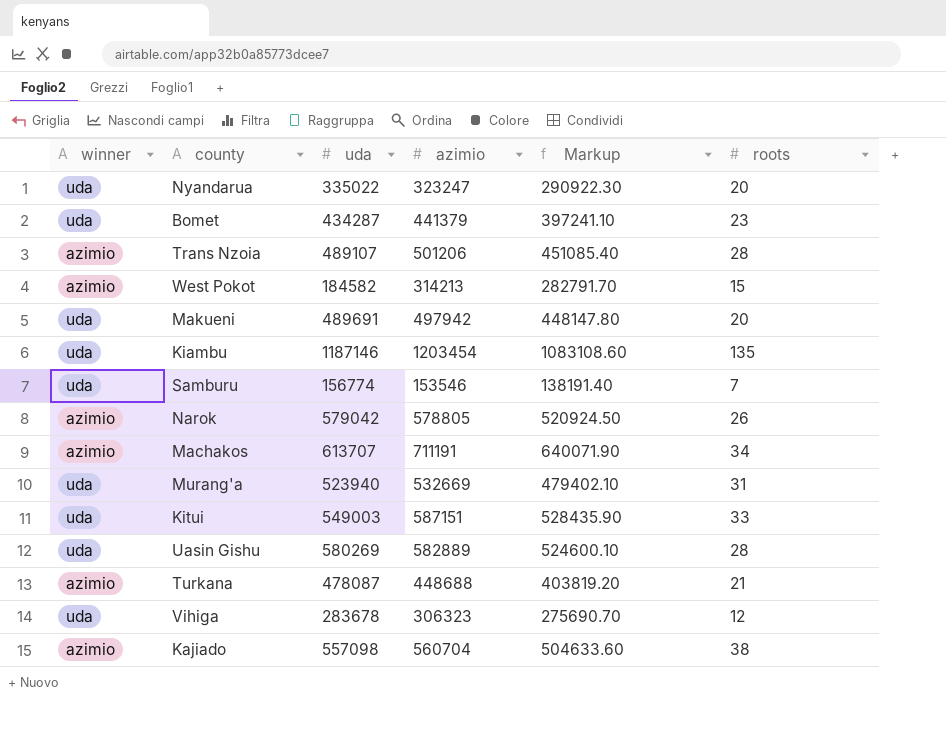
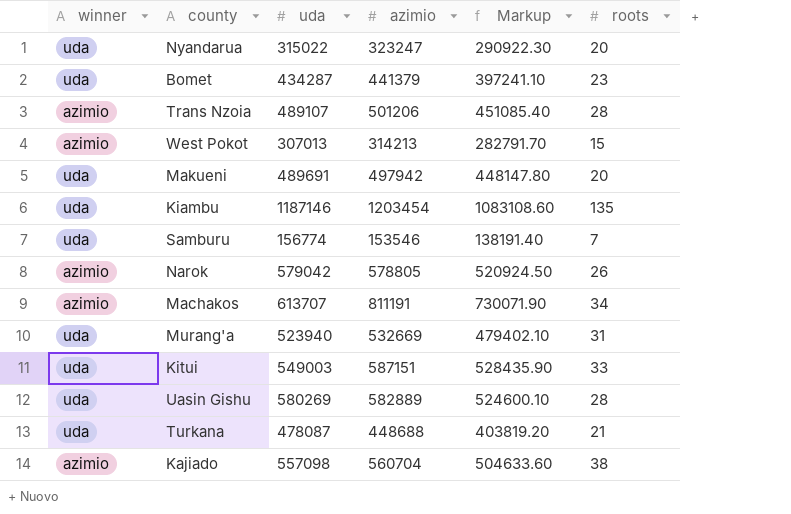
row Vihiga: uda | 283678 | 306323 | 275690.70 | 12 -> none
Nyandarua | uda: 335022 -> 315022
West Pokot | uda: 184582 -> 307013
Machakos | azimio: 711191 -> 811191
Machakos | Markup: 640071.90 -> 730071.90
Turkana | winner: azimio -> uda

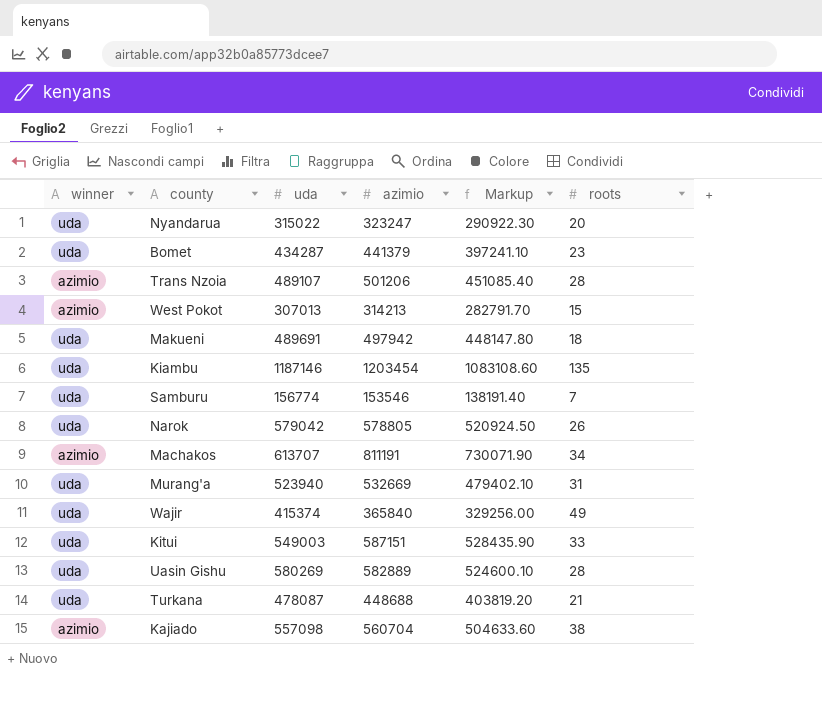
Makueni | roots: 20 -> 18
Narok | winner: azimio -> uda
row Wajir: none -> uda | 415374 | 365840 | 329256.00 | 49

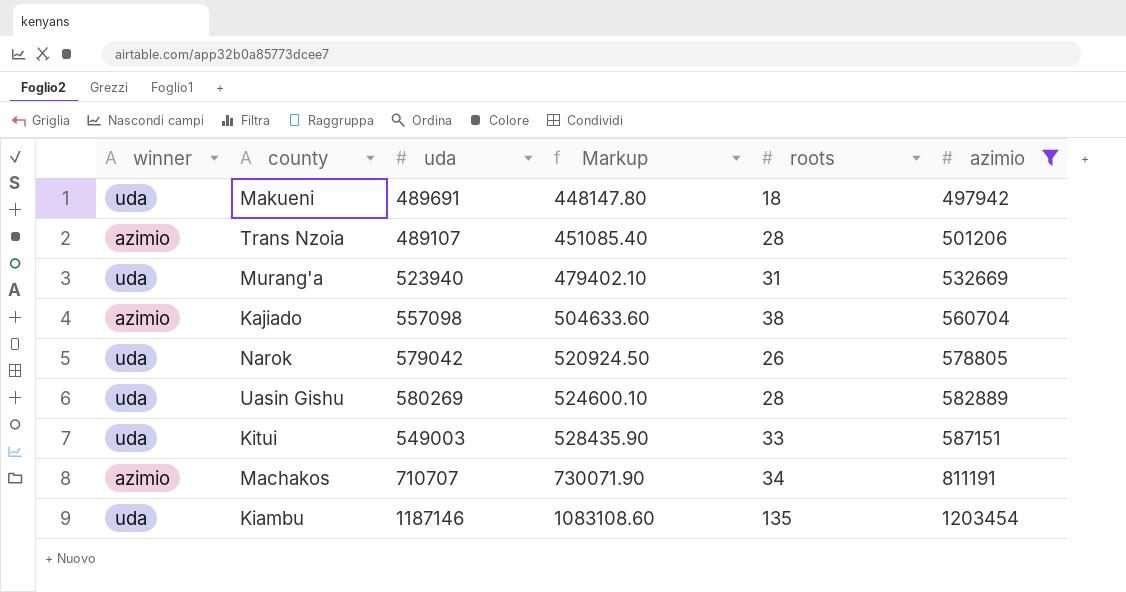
filter: none -> azimio >= 497942
row order: none -> Markup ascending
column azimio | position: 4 -> 6
Machakos | uda: 613707 -> 710707

